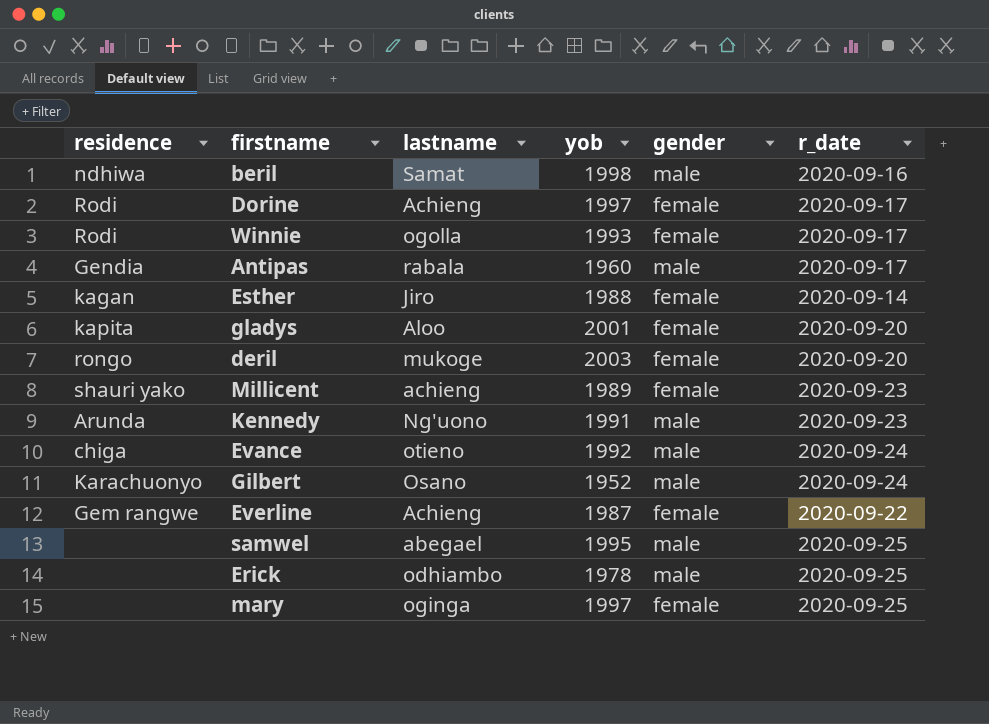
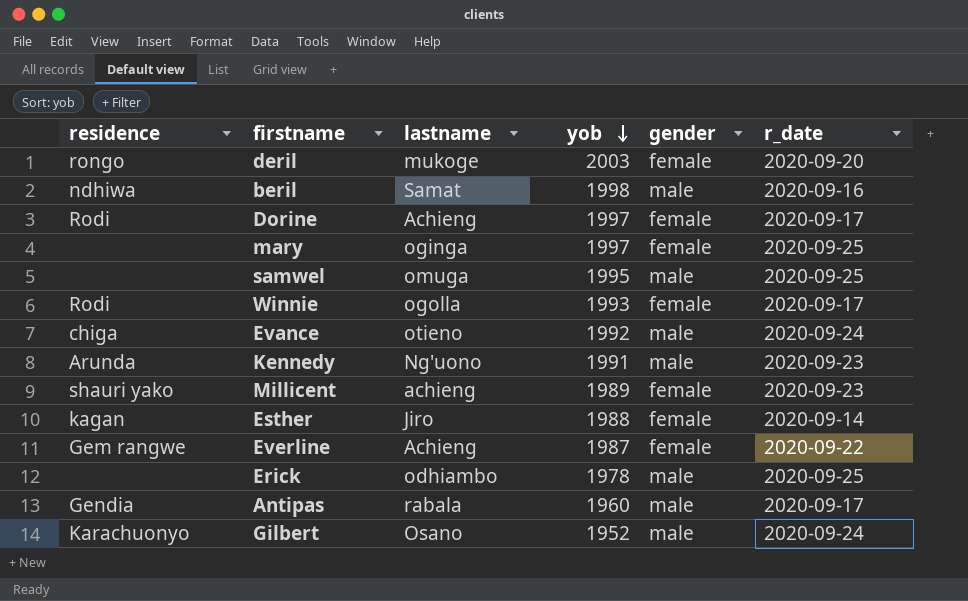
row order: none -> yob descending
row gladys: kapita | Aloo | 2001 | female | 2020-09-20 -> none
samwel | lastname: abegael -> omuga

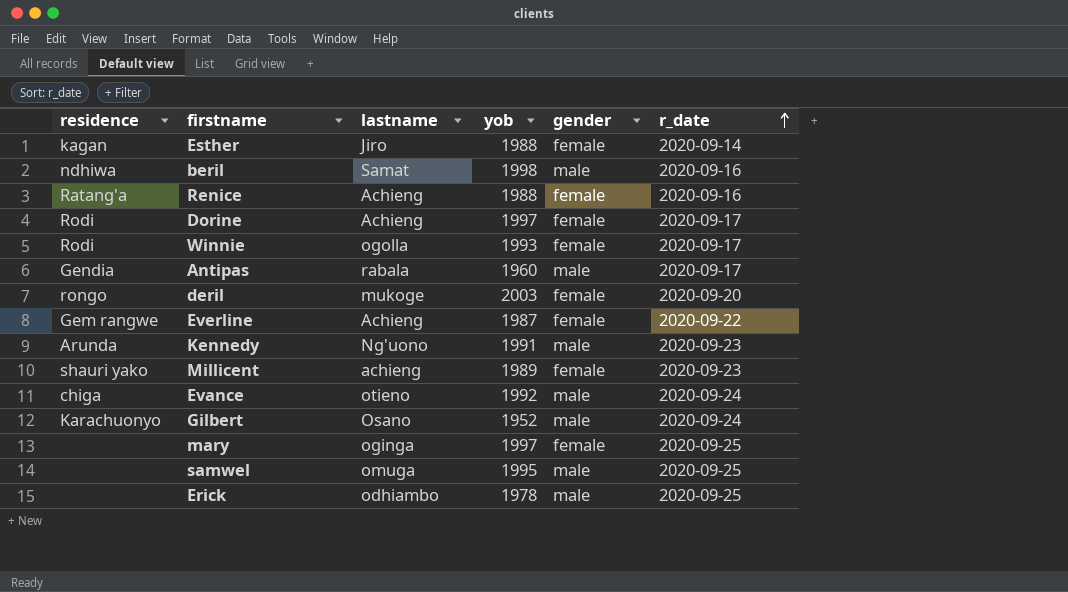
row order: yob descending -> r_date ascending
row Renice: none -> Ratang'a | Achieng | 1988 | female | 2020-09-16

